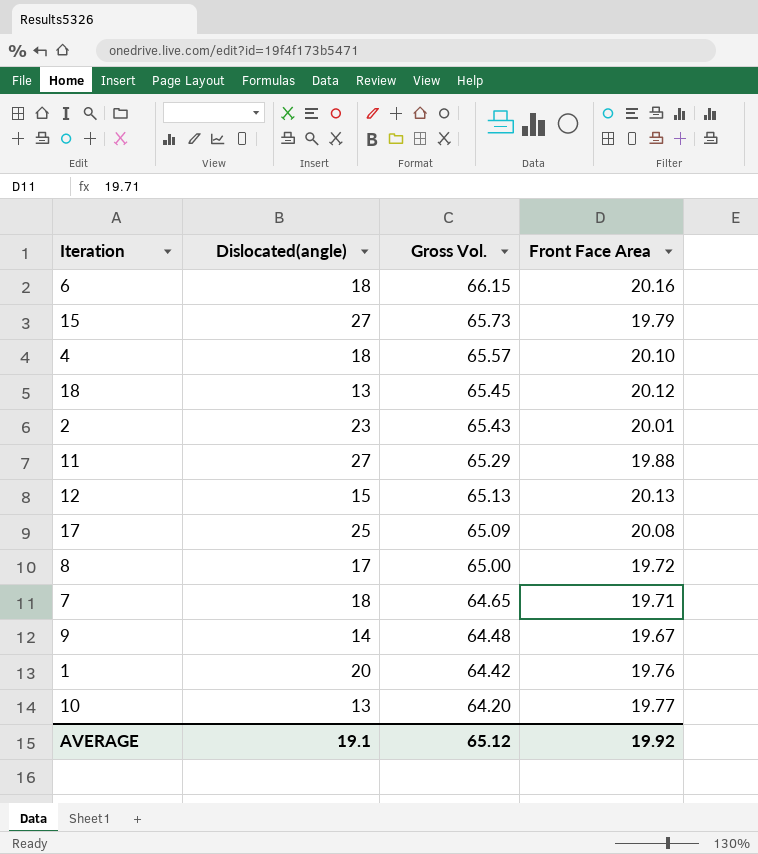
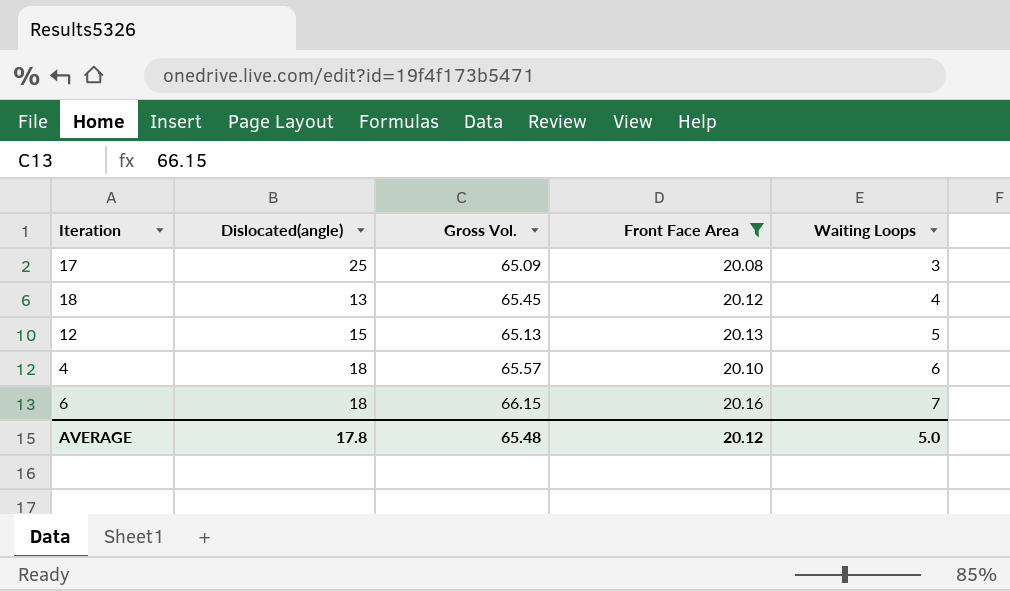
filter: none -> Front Face Area >= 20.08
row order: Gross Vol. descending -> Waiting Loops ascending
column Waiting Loops | position: none -> 5
AVERAGE | Dislocated(angle): 19.1 -> 17.8
AVERAGE | Gross Vol.: 65.12 -> 65.48
AVERAGE | Front Face Area: 19.92 -> 20.12

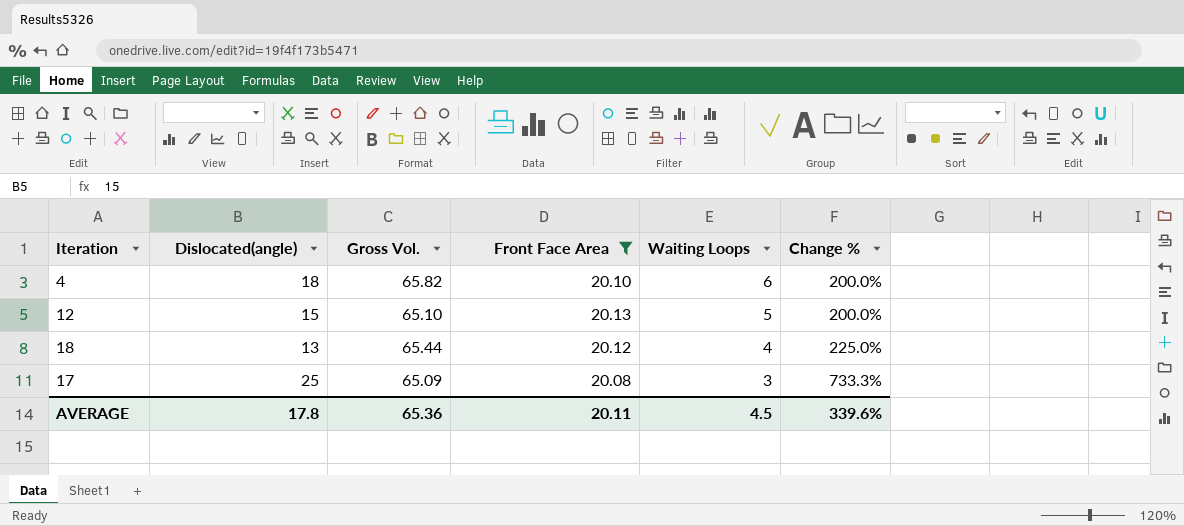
row order: Waiting Loops ascending -> Waiting Loops descending
column Change % | formula: none -> ([Dislocated(angle)] - [Waiting Loops]) / [Waiting Loops]
row 6: 18 | 66.15 | 20.16 | 7 -> none
4 | Gross Vol.: 65.57 -> 65.82
12 | Gross Vol.: 65.13 -> 65.10
18 | Gross Vol.: 65.45 -> 65.44
AVERAGE | Gross Vol.: 65.48 -> 65.36
AVERAGE | Front Face Area: 20.12 -> 20.11
AVERAGE | Waiting Loops: 5.0 -> 4.5

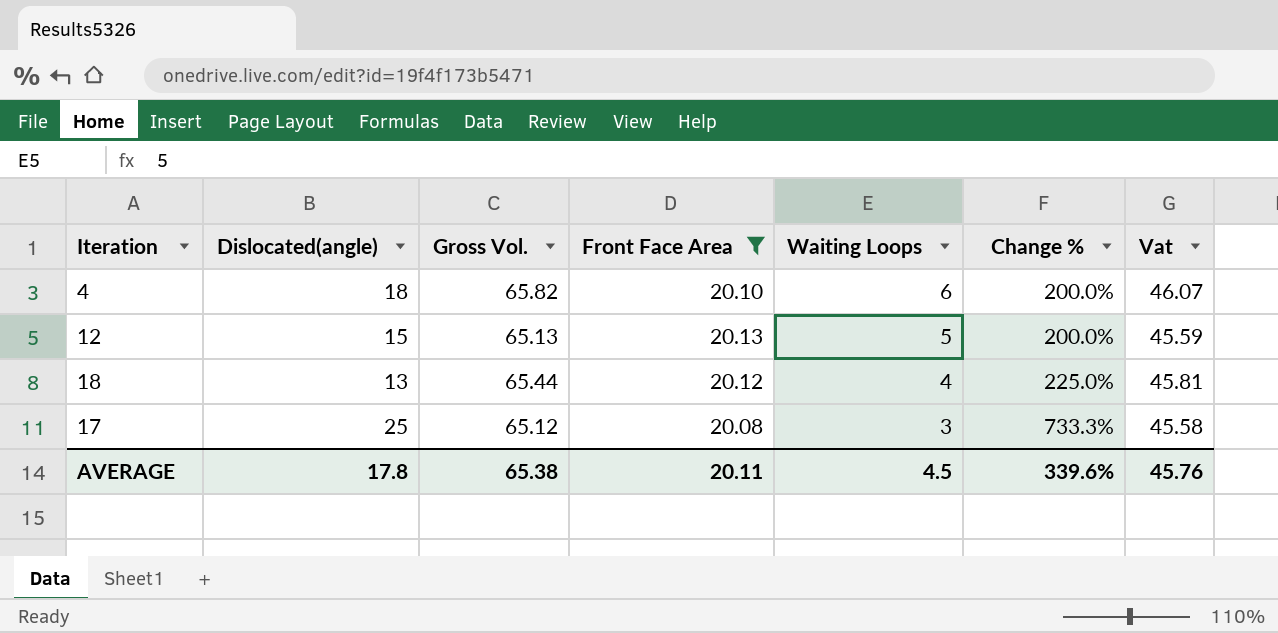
column Vat | formula: none -> [Gross Vol.] * 0.7
12 | Gross Vol.: 65.10 -> 65.13
17 | Gross Vol.: 65.09 -> 65.12
AVERAGE | Gross Vol.: 65.36 -> 65.38

